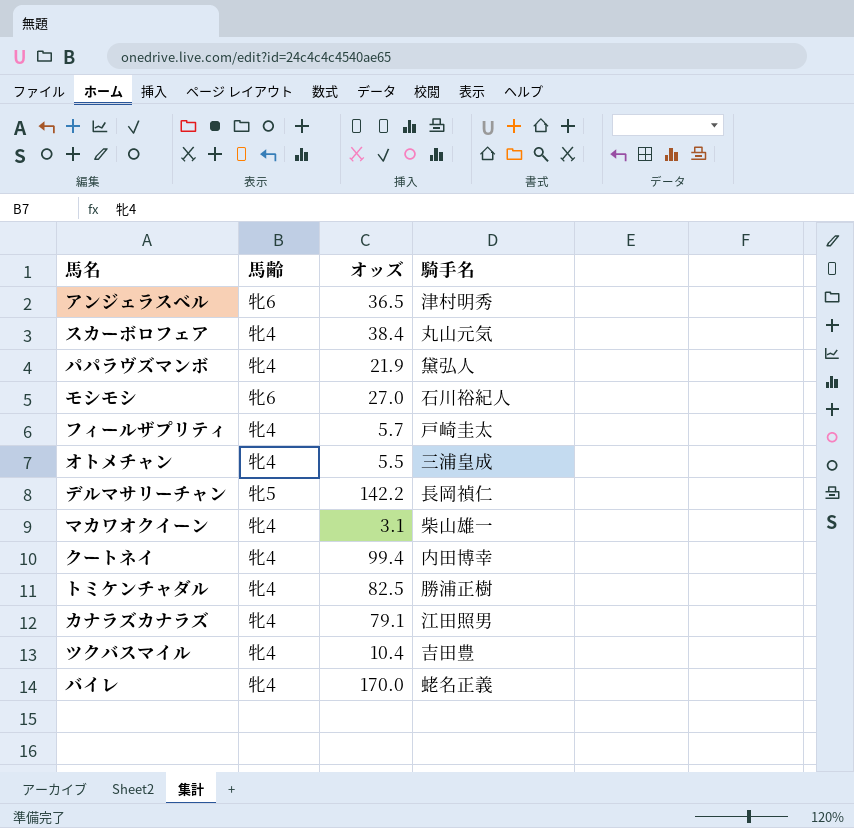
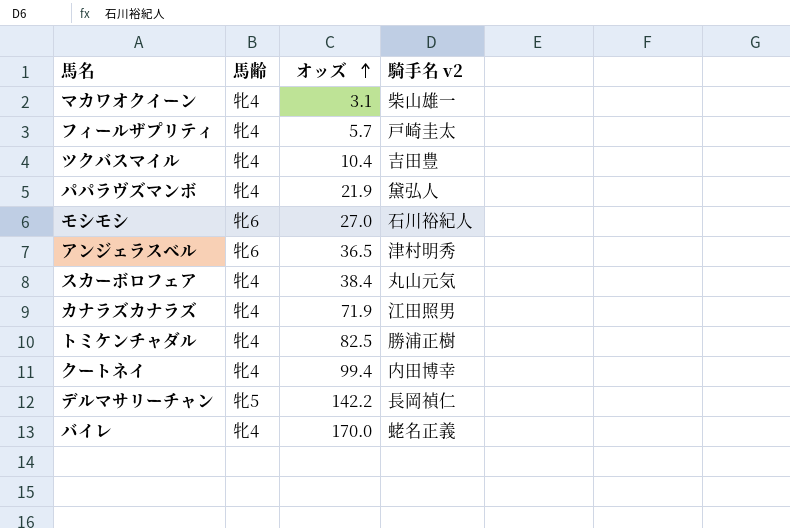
row order: none -> オッズ ascending
column name: 騎手名 -> 騎手名 v2
row オトメチャン: 牝4 | 5.5 | 三浦皇成 -> none
カナラズカナラズ | オッズ: 79.1 -> 71.9

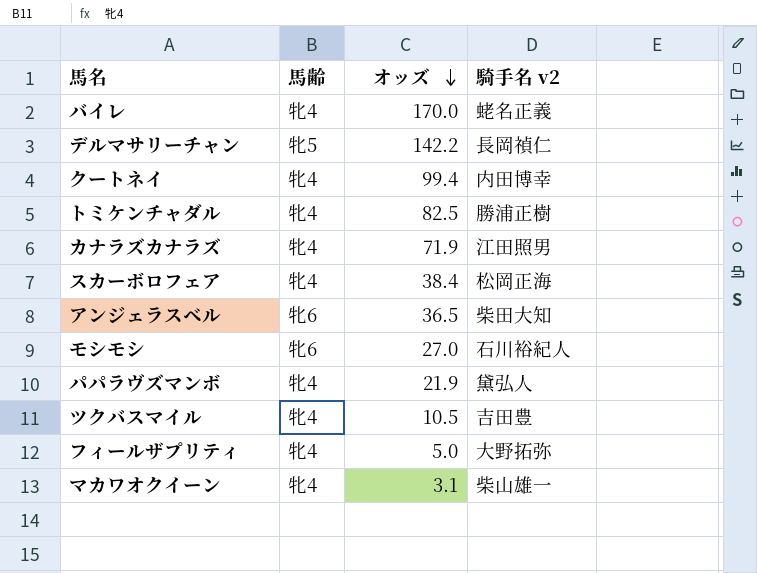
row order: オッズ ascending -> オッズ descending
スカーボロフェア | 騎手名 v2: 丸山元気 -> 松岡正海
アンジェラスベル | 騎手名 v2: 津村明秀 -> 柴田大知
ツクバスマイル | オッズ: 10.4 -> 10.5
フィールザプリティ | オッズ: 5.7 -> 5.0
フィールザプリティ | 騎手名 v2: 戸崎圭太 -> 大野拓弥

